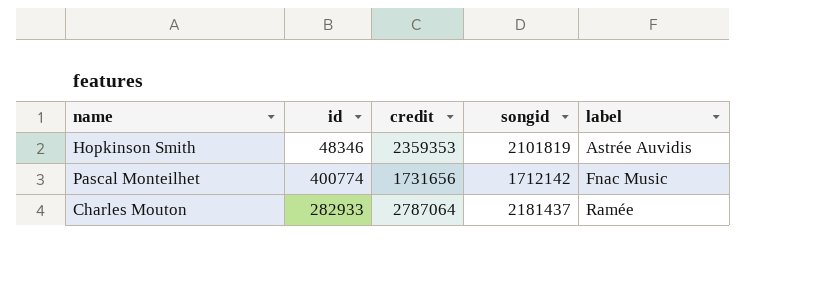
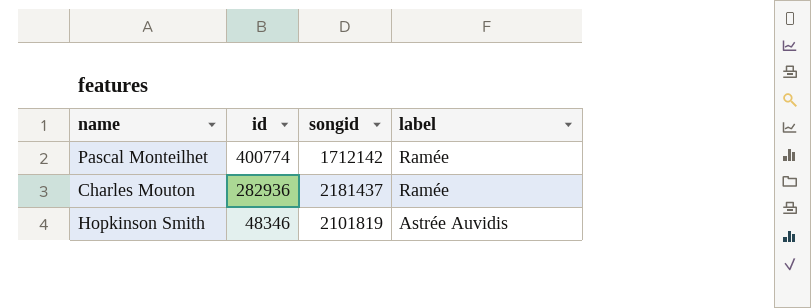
row order: label ascending -> id descending
column credit | position: 3 -> none
Pascal Monteilhet | label: Fnac Music -> Ramée
Charles Mouton | id: 282933 -> 282936

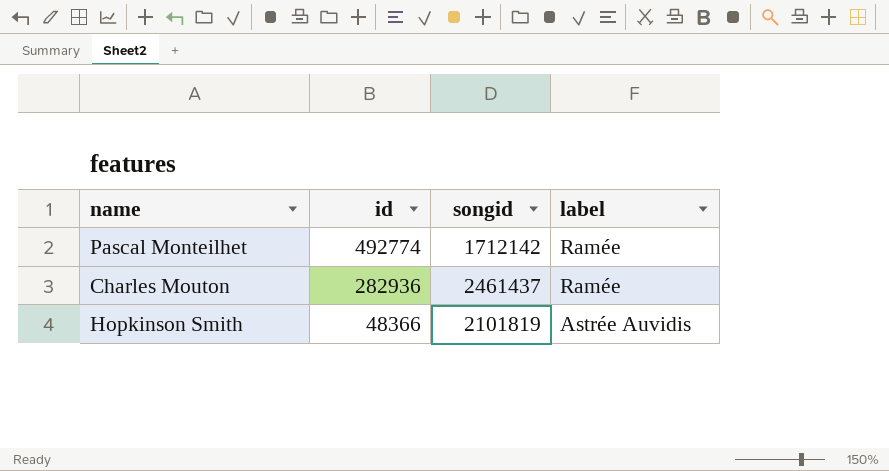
Pascal Monteilhet | id: 400774 -> 492774
Charles Mouton | songid: 2181437 -> 2461437
Hopkinson Smith | id: 48346 -> 48366

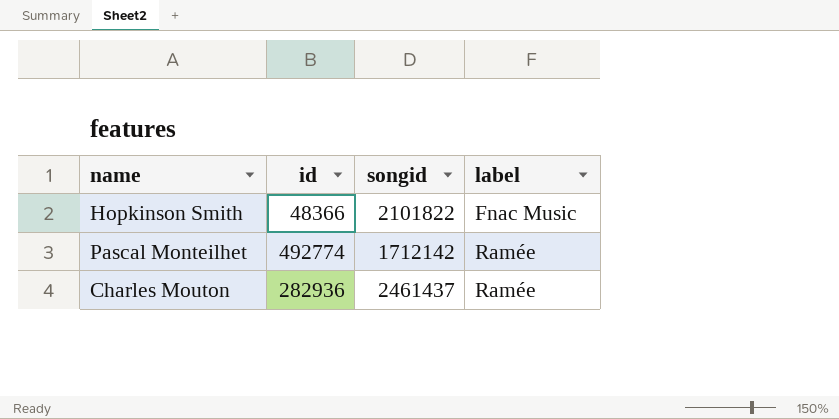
row order: id descending -> label ascending
Hopkinson Smith | songid: 2101819 -> 2101822
Hopkinson Smith | label: Astrée Auvidis -> Fnac Music

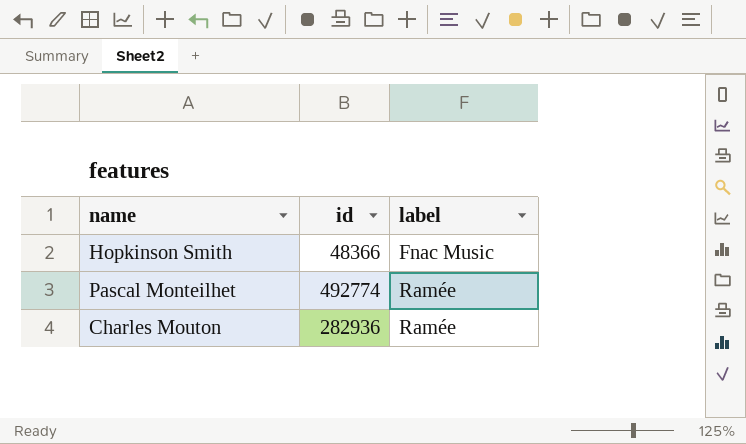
column songid | position: 3 -> none

